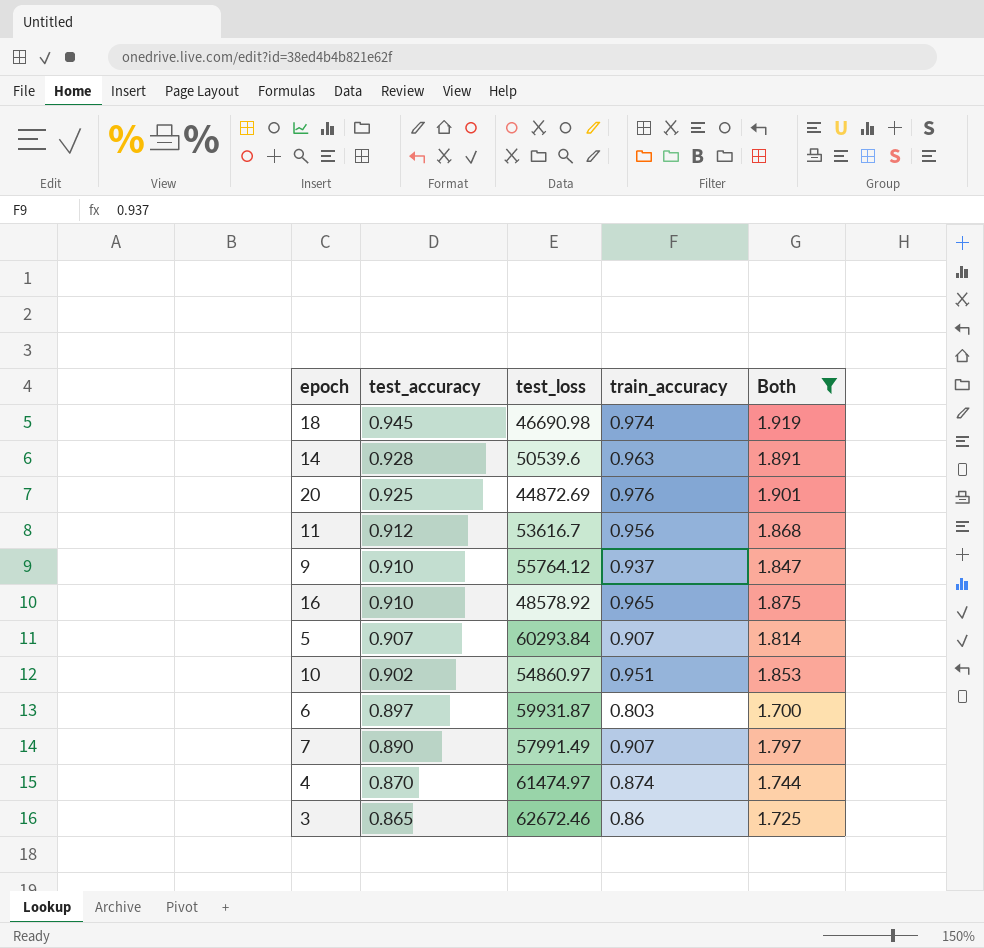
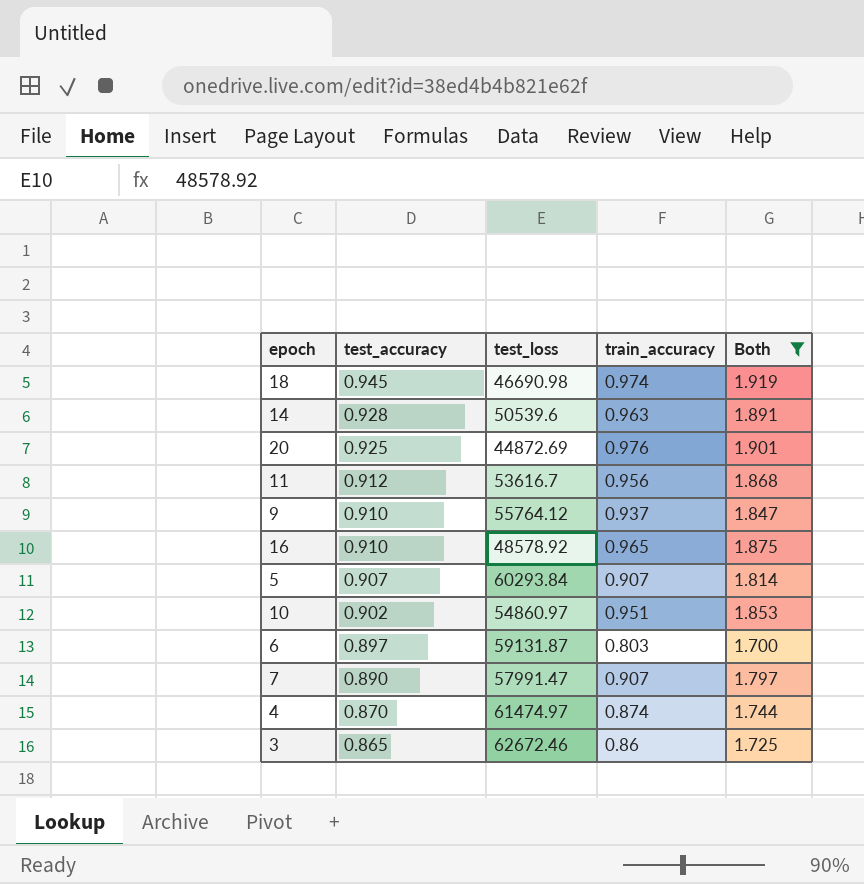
6 | test_loss: 59931.87 -> 59131.87
7 | test_loss: 57991.49 -> 57991.47

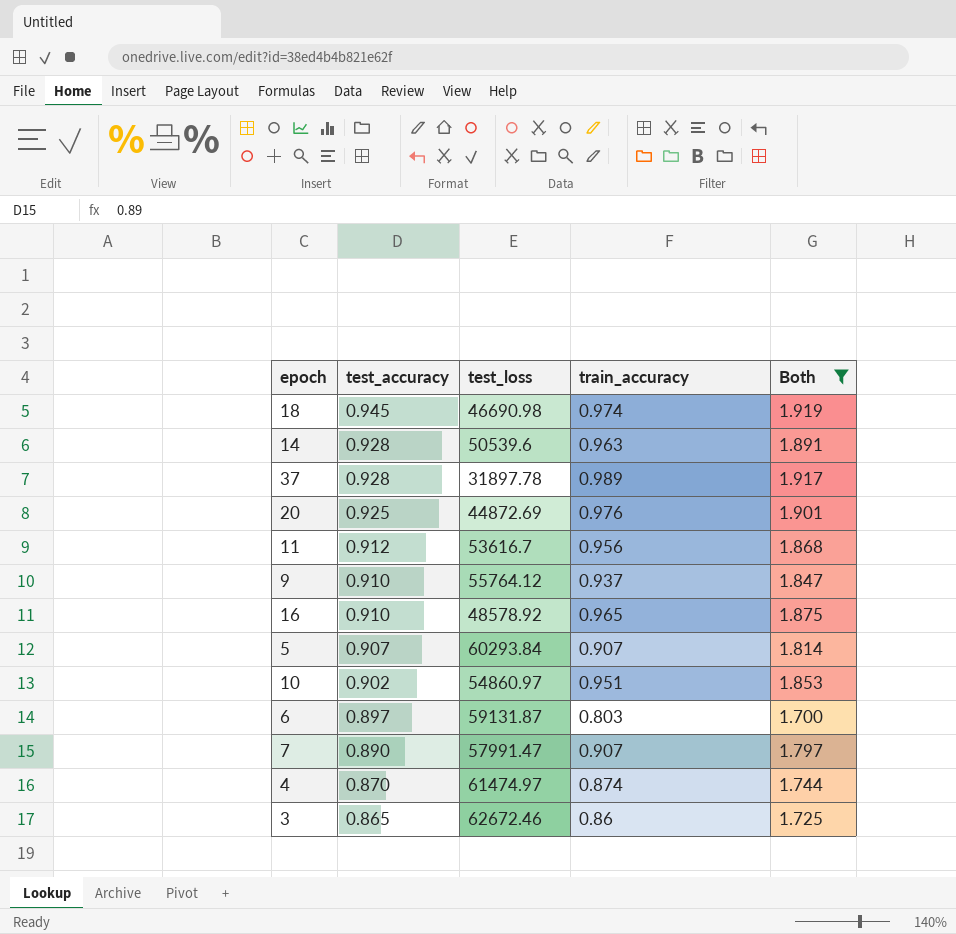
row 37: none -> 0.928 | 31897.78 | 0.989 | 1.917

